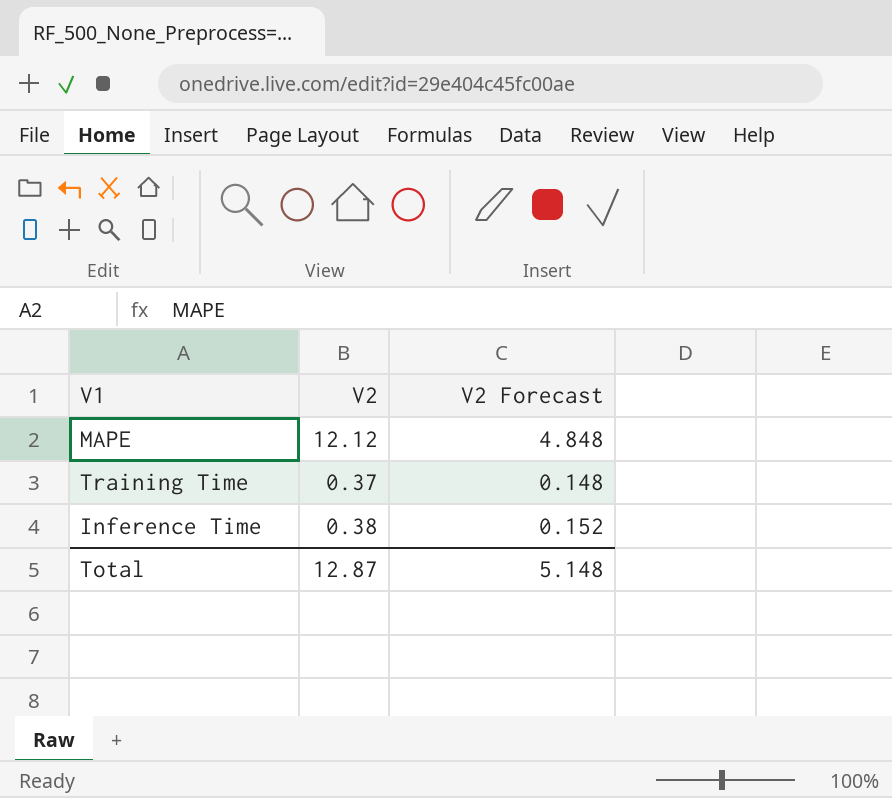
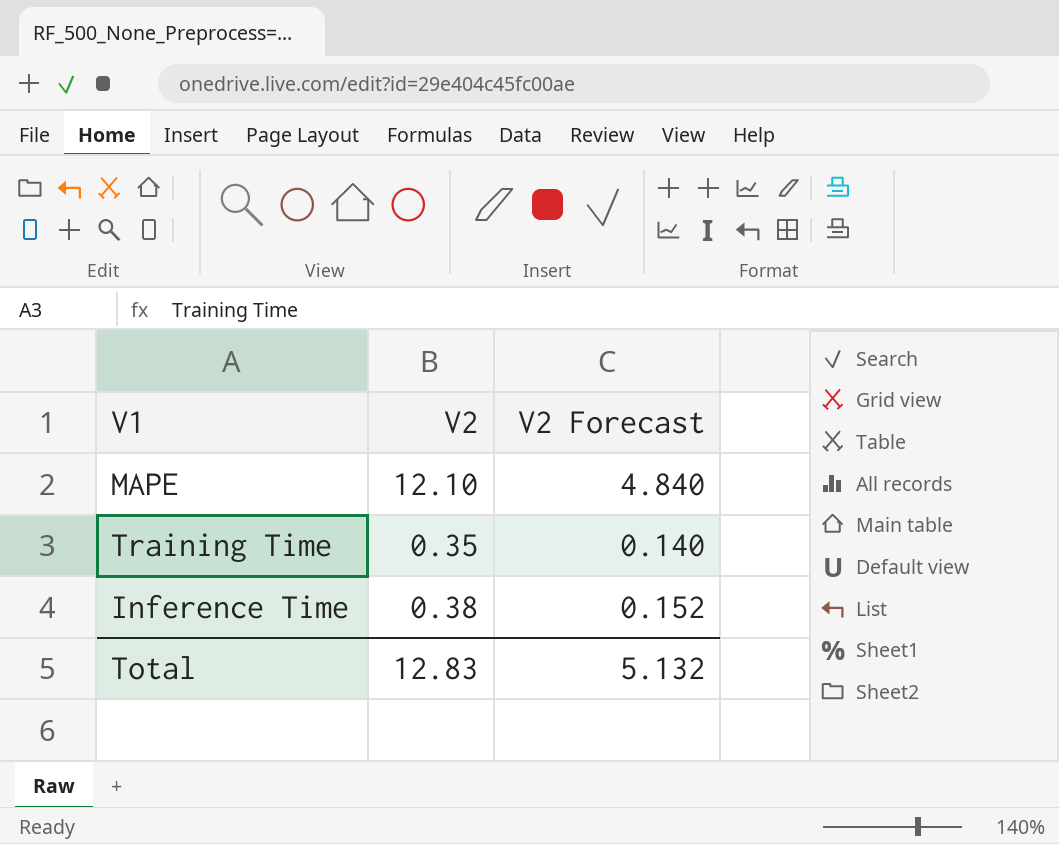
MAPE | V2: 12.12 -> 12.10
MAPE | V2 Forecast: 4.848 -> 4.840
Training Time | V2: 0.37 -> 0.35
Training Time | V2 Forecast: 0.148 -> 0.140
Total | V2: 12.87 -> 12.83
Total | V2 Forecast: 5.148 -> 5.132

